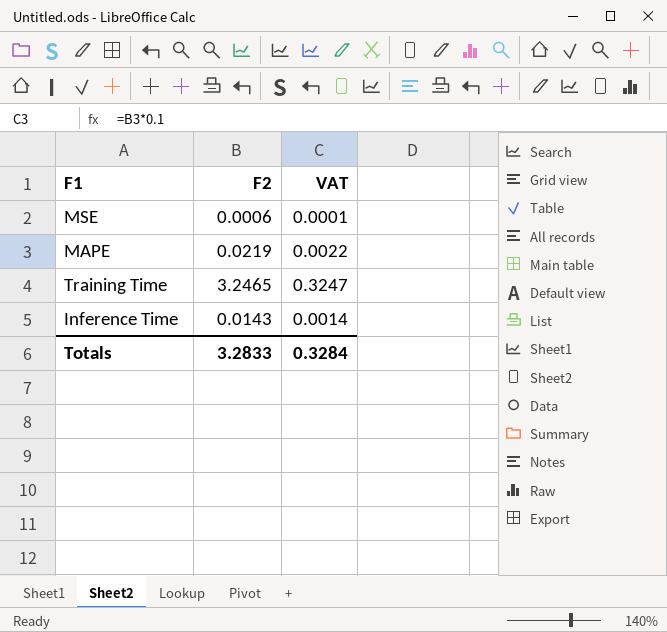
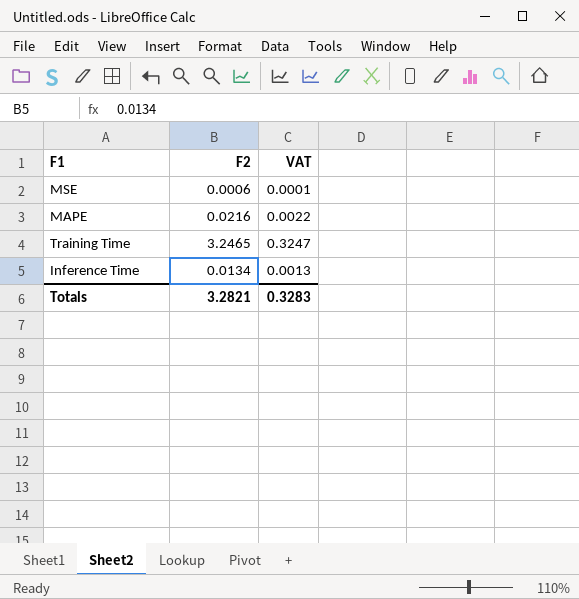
MAPE | F2: 0.0219 -> 0.0216
Inference Time | F2: 0.0143 -> 0.0134
Inference Time | VAT: 0.0014 -> 0.0013
Totals | F2: 3.2833 -> 3.2821
Totals | VAT: 0.3284 -> 0.3283

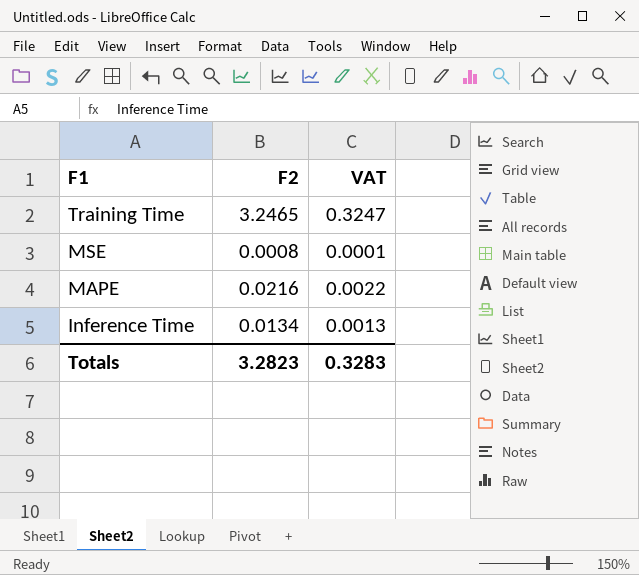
row order: none -> F1 descending
MSE | F2: 0.0006 -> 0.0008
Totals | F2: 3.2821 -> 3.2823

